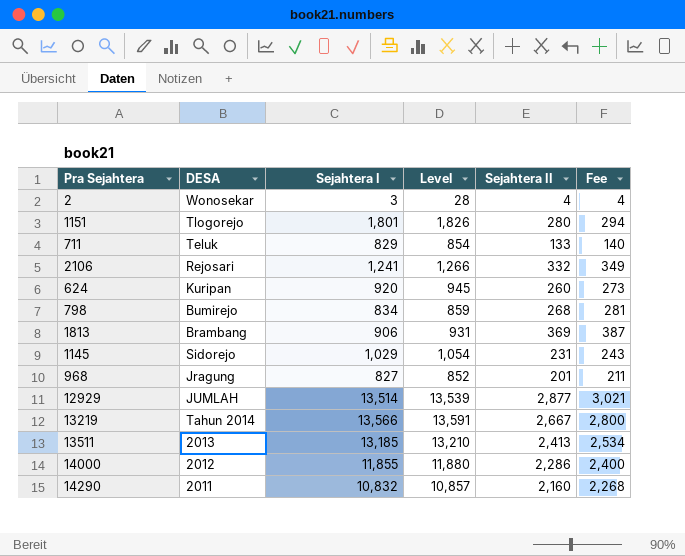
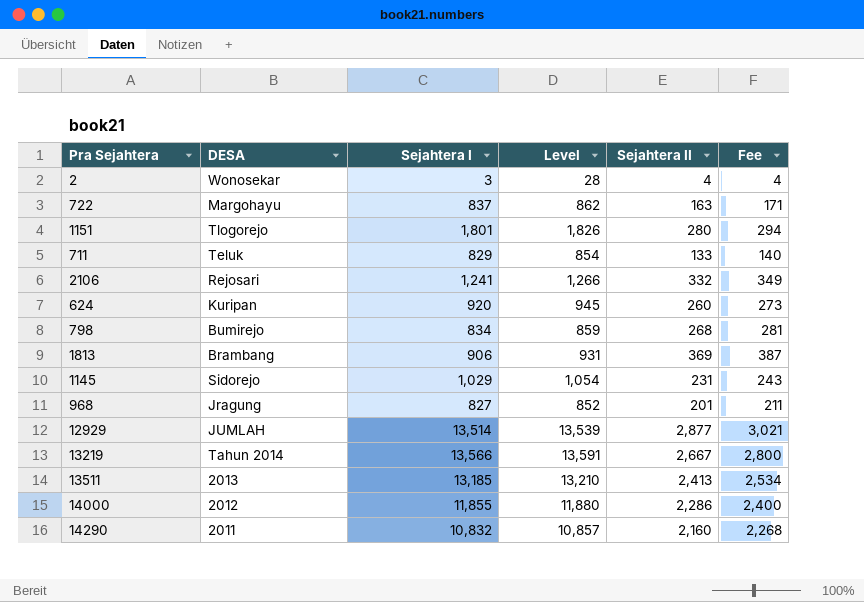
row 722: none -> Margohayu | 837 | 862 | 163 | 171

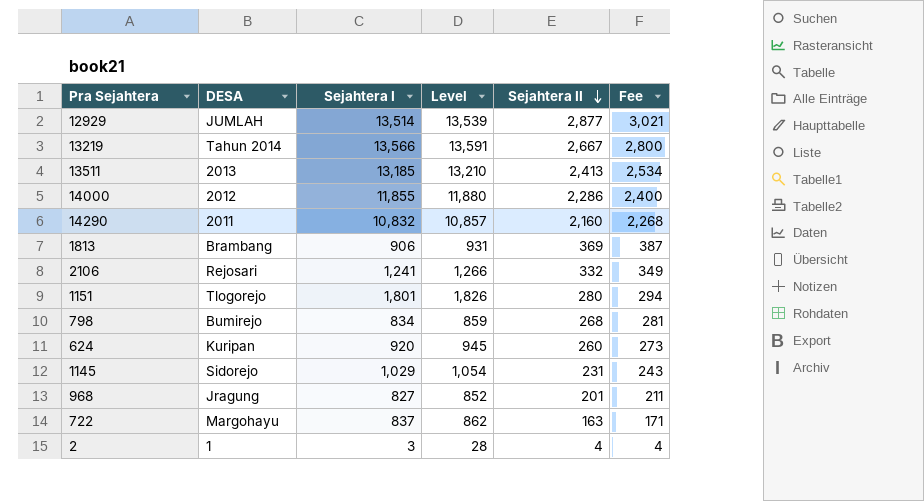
row order: none -> Sejahtera II descending
row 711: Teluk | 829 | 854 | 133 | 140 -> none
2 | DESA: Wonosekar -> 1

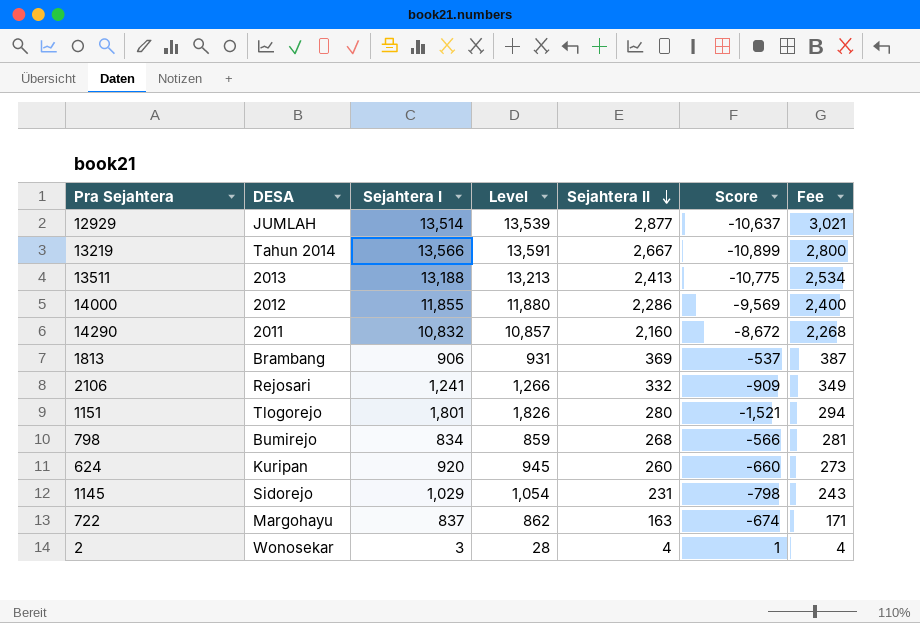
column Score | formula: none -> [Sejahtera II] - [Sejahtera I]
row 968: Jragung | 827 | 852 | 201 | 211 -> none
13511 | Sejahtera I: 13,185 -> 13,188
13511 | Level: 13,210 -> 13,213
2 | DESA: 1 -> Wonosekar

